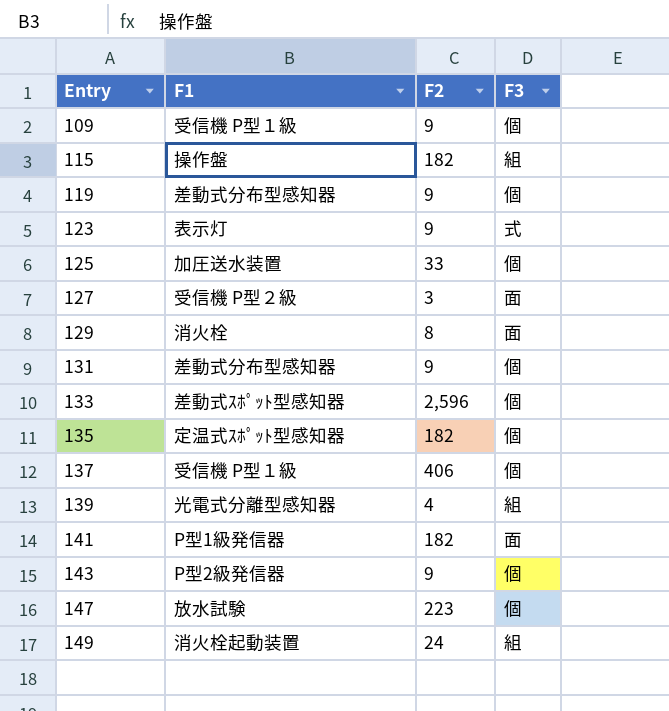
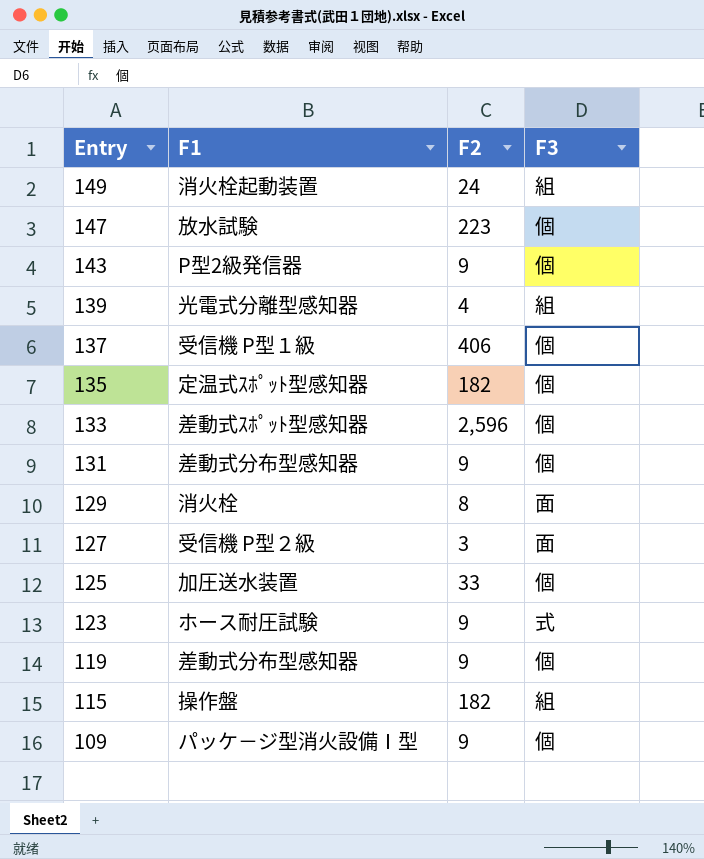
row order: Entry ascending -> Entry descending
row 141: P型1級発信器 | 182 | 面 -> none
123 | F1: 表示灯 -> ホース耐圧試験
109 | F1: 受信機 P型１級 -> パッケ－ジ型消火設備Ⅰ型

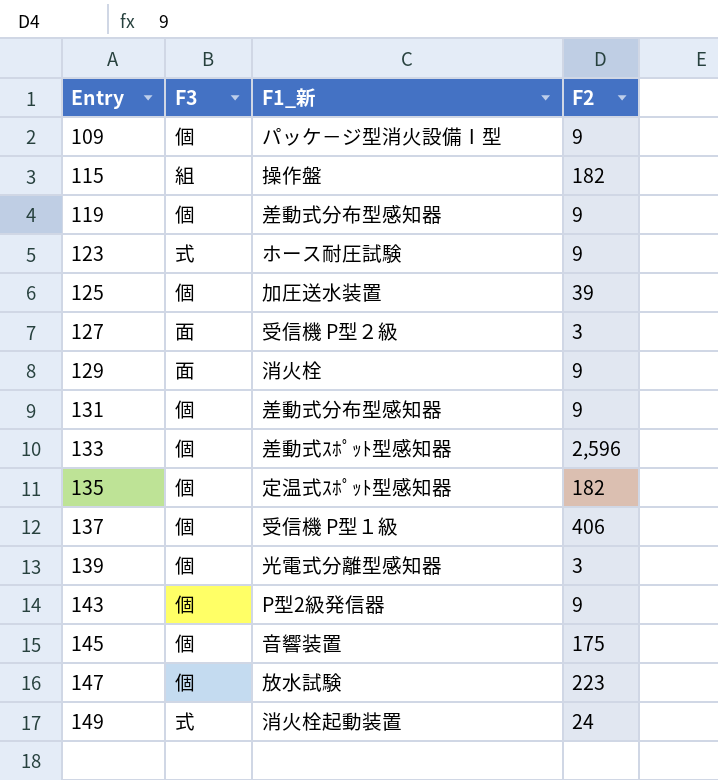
row order: Entry descending -> Entry ascending
column F3 | position: 4 -> 2
column name: F1 -> F1_新
125 | F2: 33 -> 39
129 | F2: 8 -> 9
139 | F3: 組 -> 個
139 | F2: 4 -> 3
row 145: none -> 個 | 音響装置 | 175
149 | F3: 組 -> 式

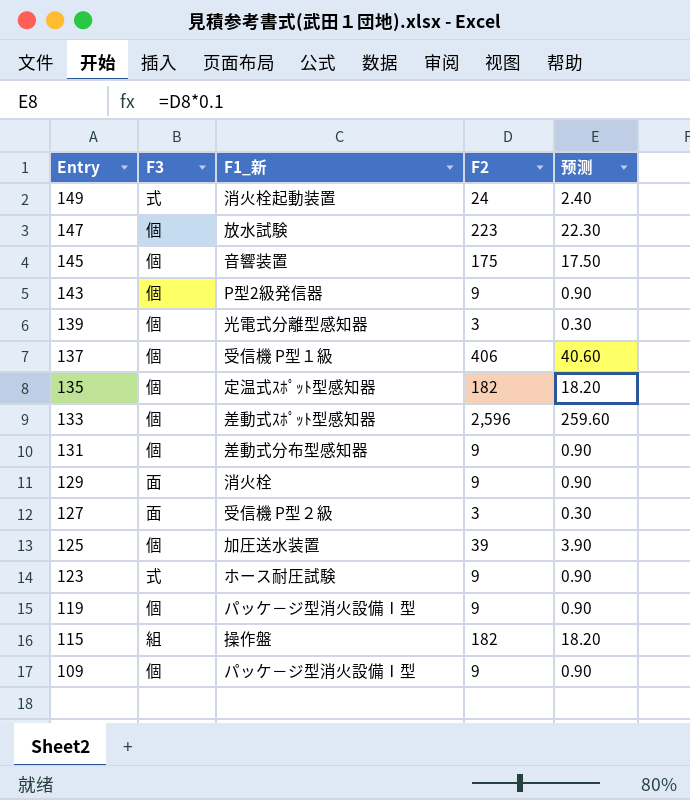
row order: Entry ascending -> Entry descending
column 预测 | formula: none -> [F2] * 0.1
119 | F1_新: 差動式分布型感知器 -> パッケ－ジ型消火設備Ⅰ型

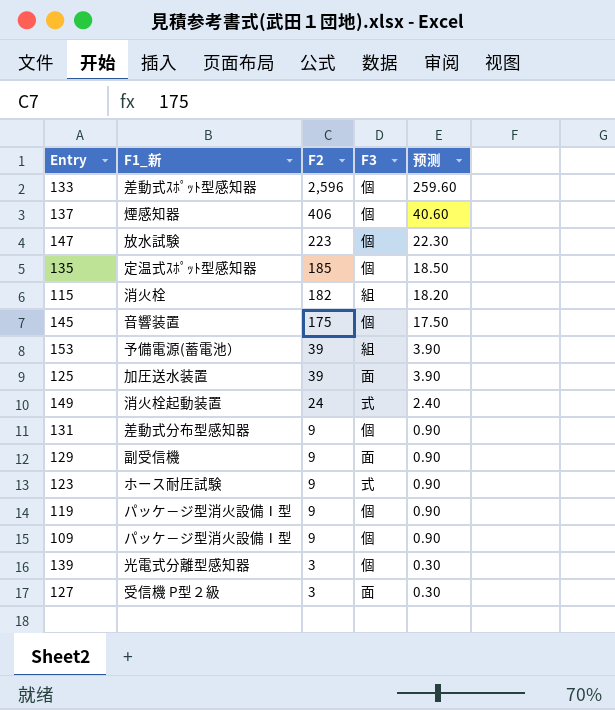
row order: Entry descending -> F2 descending
column F3 | position: 2 -> 4
row 143: 個 | P型2級発信器 | 9 | 0.90 -> none
137 | F1_新: 受信機 P型１級 -> 煙感知器
135 | F2: 182 -> 185
135 | 预测: 18.20 -> 18.50
115 | F1_新: 操作盤 -> 消火栓
row 153: none -> 予備電源(蓄電池） | 39 | 組 | 3.90
125 | F3: 個 -> 面
129 | F1_新: 消火栓 -> 副受信機

